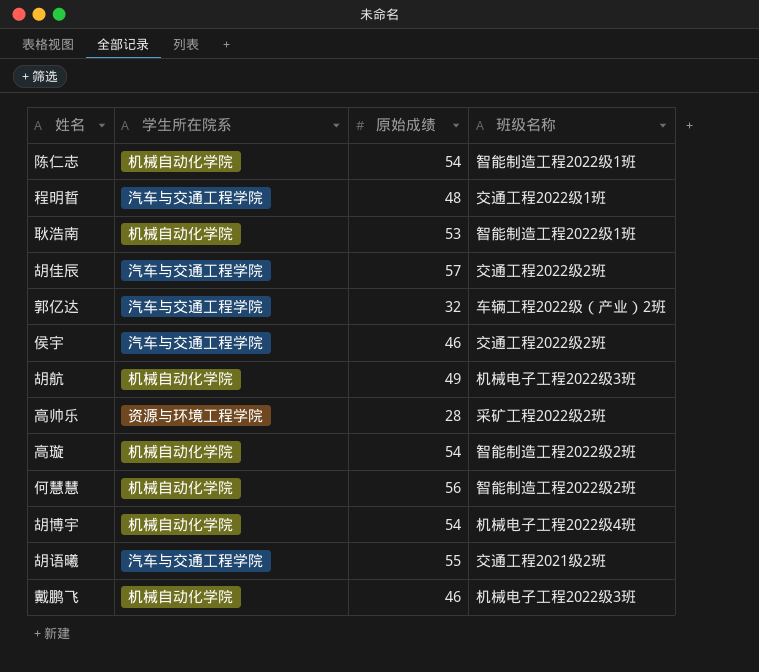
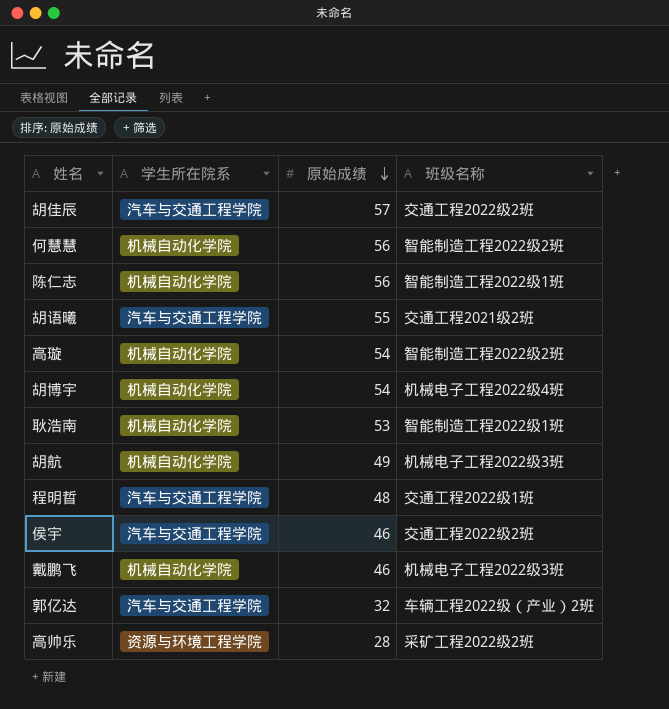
row order: none -> 原始成绩 descending
陈仁志 | 原始成绩: 54 -> 56

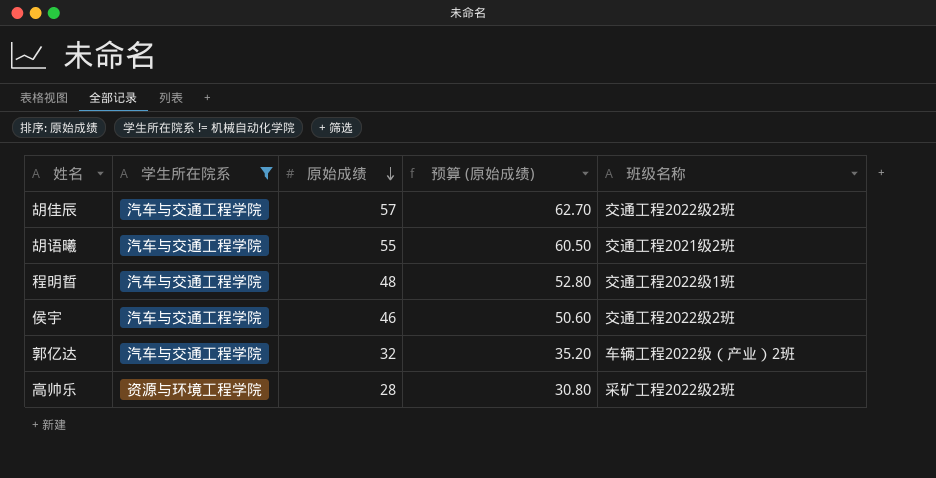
filter: none -> 学生所在院系 != 机械自动化学院
column 预算 (原始成绩) | formula: none -> [原始成绩] * 1.1

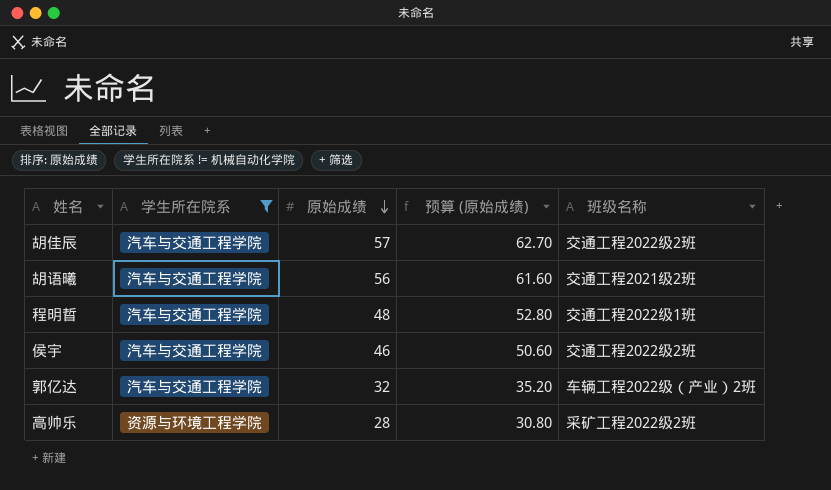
胡语曦 | 原始成绩: 55 -> 56
胡语曦 | 预算 (原始成绩): 60.50 -> 61.60

